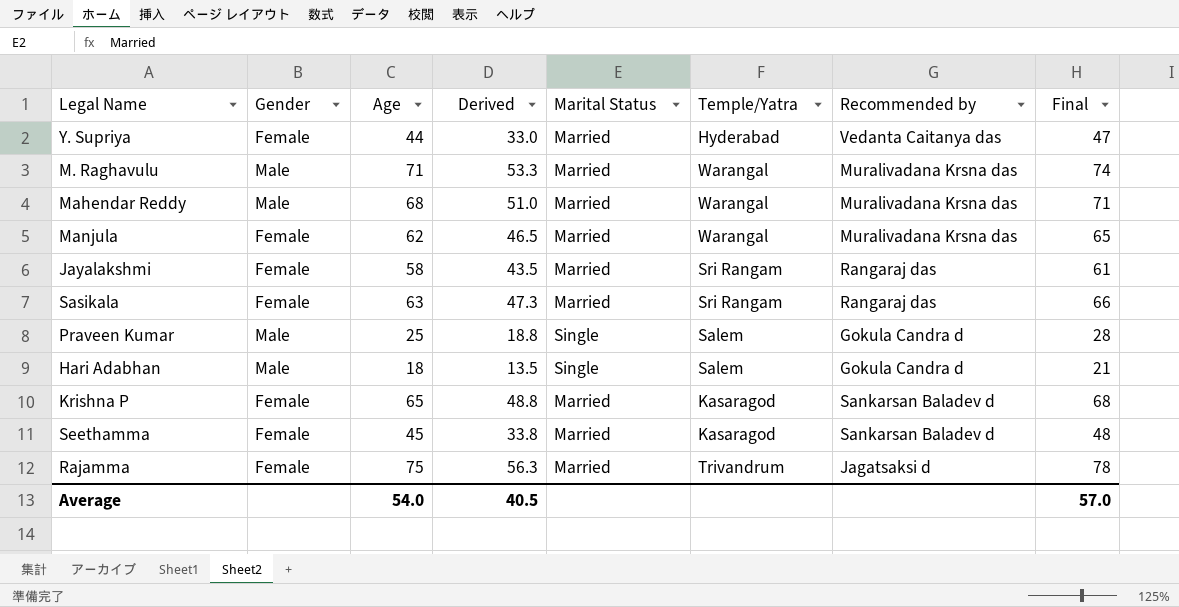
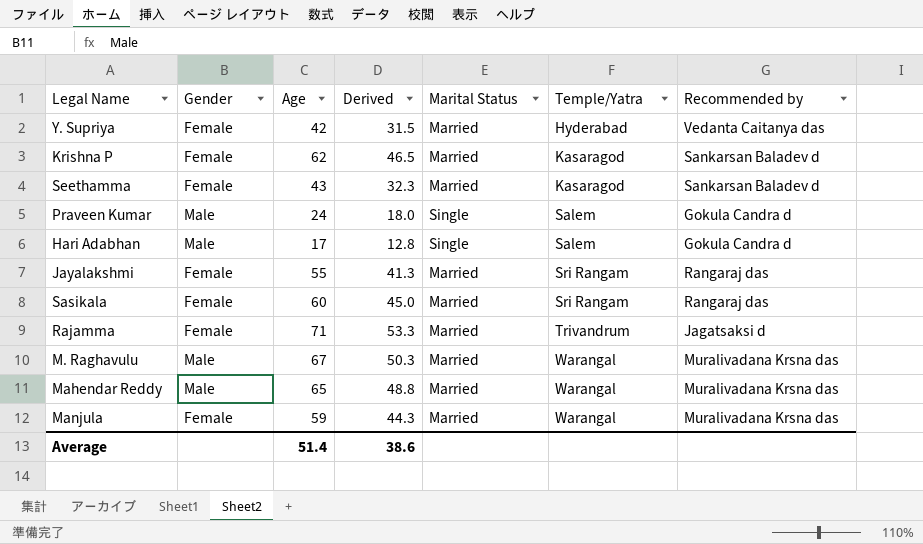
row order: none -> Temple/Yatra ascending
column Final | formula: [Age] + 3 -> none
Y. Supriya | Age: 44 -> 42
Y. Supriya | Derived: 33.0 -> 31.5
Krishna P | Age: 65 -> 62
Krishna P | Derived: 48.8 -> 46.5
Seethamma | Age: 45 -> 43
Seethamma | Derived: 33.8 -> 32.3
Praveen Kumar | Age: 25 -> 24
Praveen Kumar | Derived: 18.8 -> 18.0
Hari Adabhan | Age: 18 -> 17
Hari Adabhan | Derived: 13.5 -> 12.8
Jayalakshmi | Age: 58 -> 55
Jayalakshmi | Derived: 43.5 -> 41.3
Sasikala | Age: 63 -> 60
Sasikala | Derived: 47.3 -> 45.0
Rajamma | Age: 75 -> 71
Rajamma | Derived: 56.3 -> 53.3
M. Raghavulu | Age: 71 -> 67
M. Raghavulu | Derived: 53.3 -> 50.3
Mahendar Reddy | Age: 68 -> 65
Mahendar Reddy | Derived: 51.0 -> 48.8
Manjula | Age: 62 -> 59
Manjula | Derived: 46.5 -> 44.3
Average | Age: 54.0 -> 51.4
Average | Derived: 40.5 -> 38.6

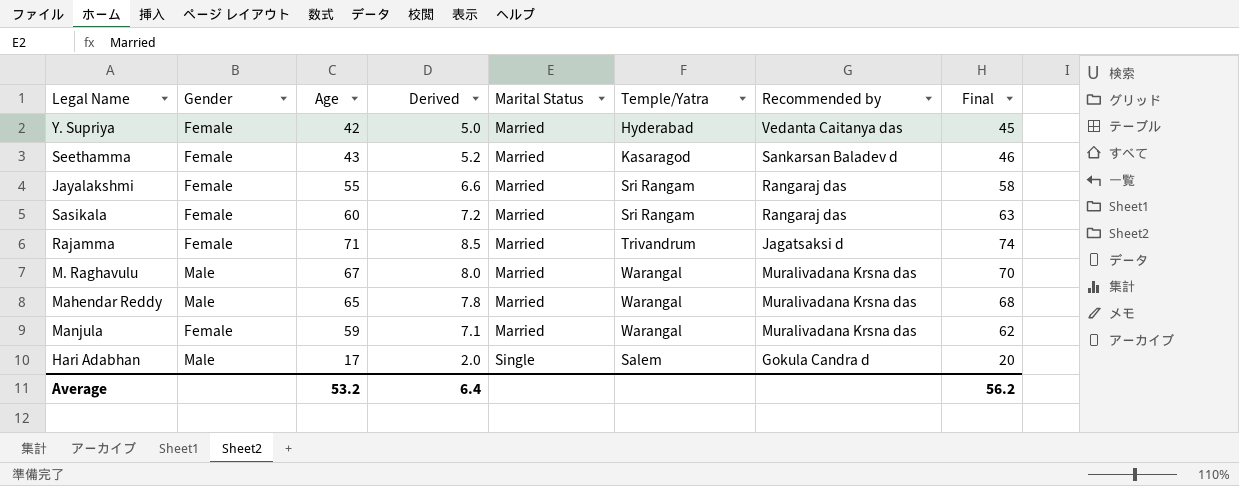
row order: Temple/Yatra ascending -> Marital Status ascending
column Derived | formula: [Age] * 0.75 -> [Age] * 0.12
column Final | formula: none -> [Age] + 3
row Krishna P: Female | 62 | 46.5 | Married | Kasaragod | Sankarsan Baladev d -> none
row Praveen Kumar: Male | 24 | 18.0 | Single | Salem | Gokula Candra d -> none
Average | Age: 51.4 -> 53.2
Average | Derived: 38.6 -> 6.4

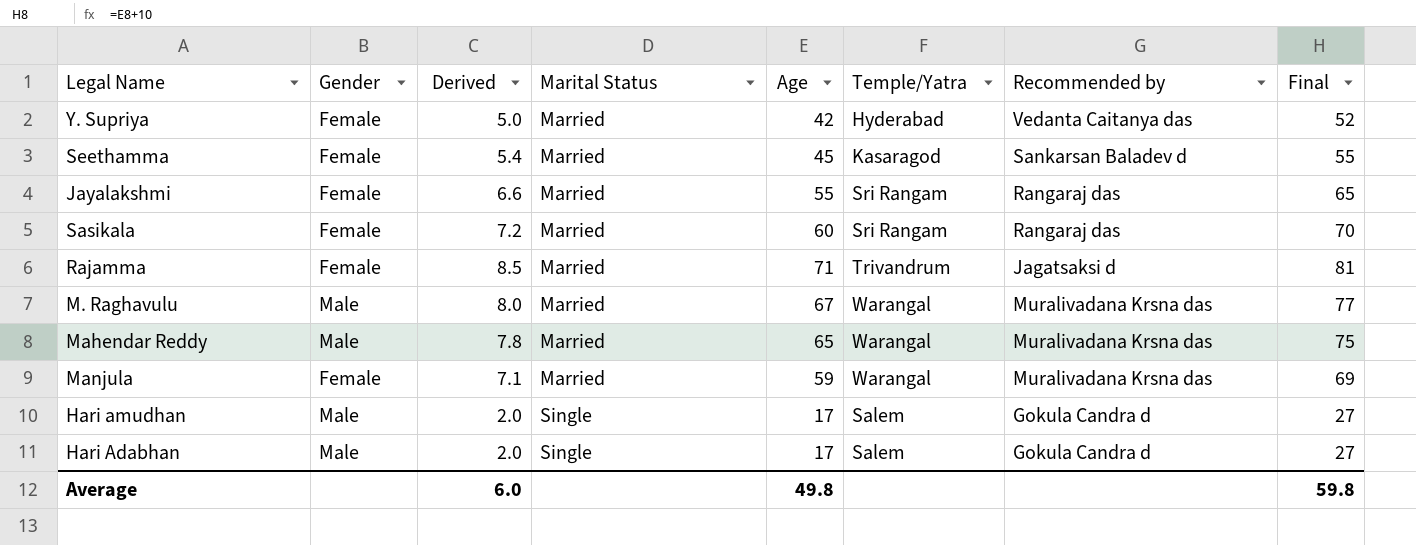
column Age | position: 3 -> 5
column Final | formula: [Age] + 3 -> [Age] + 10
Seethamma | Derived: 5.2 -> 5.4
Seethamma | Age: 43 -> 45
row Hari amudhan: none -> Male | 2.0 | Single | 17 | Salem | Gokula Candra d | 27
Average | Derived: 6.4 -> 6.0
Average | Age: 53.2 -> 49.8
Average | Final: 56.2 -> 59.8

